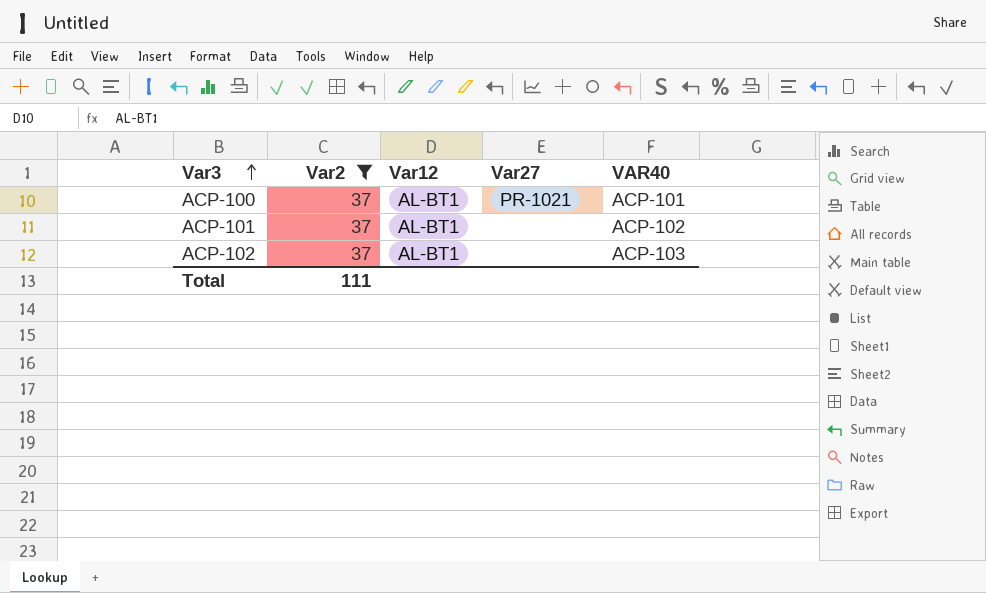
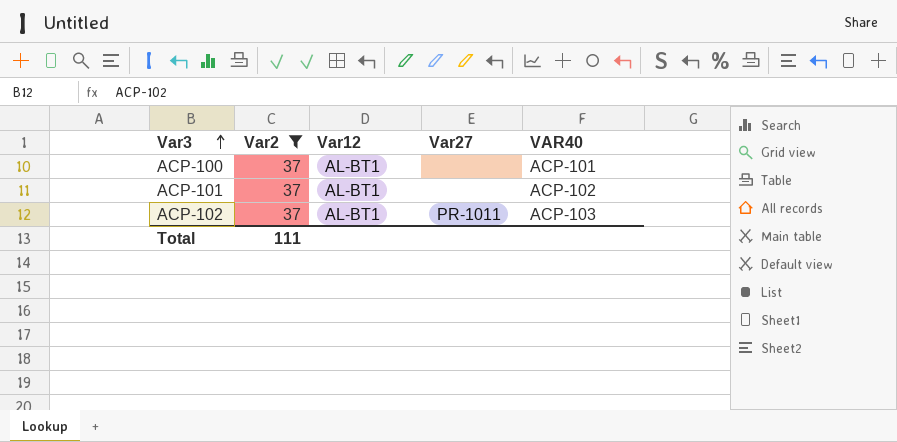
ACP-100 | Var27: PR-1021 -> none
ACP-102 | Var27: none -> PR-1011

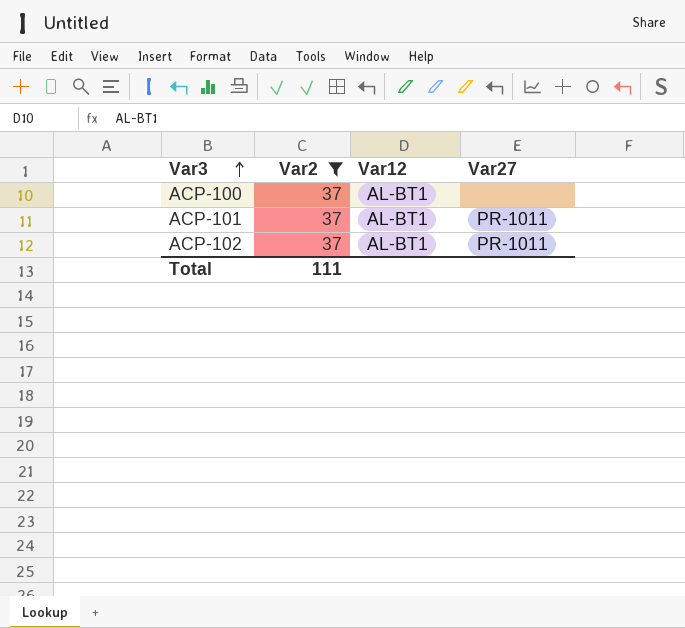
column VAR40 | position: 5 -> none
ACP-101 | Var27: none -> PR-1011

